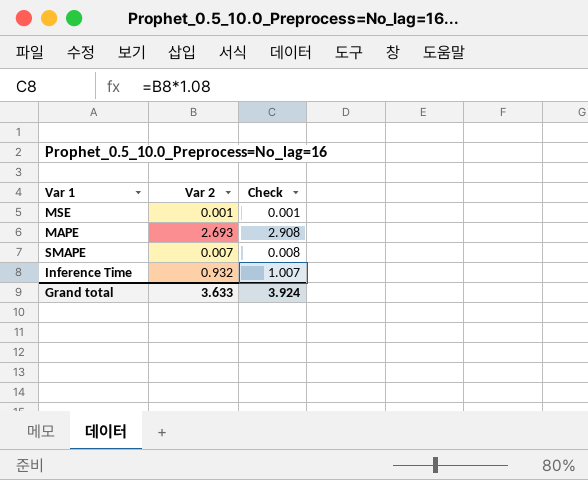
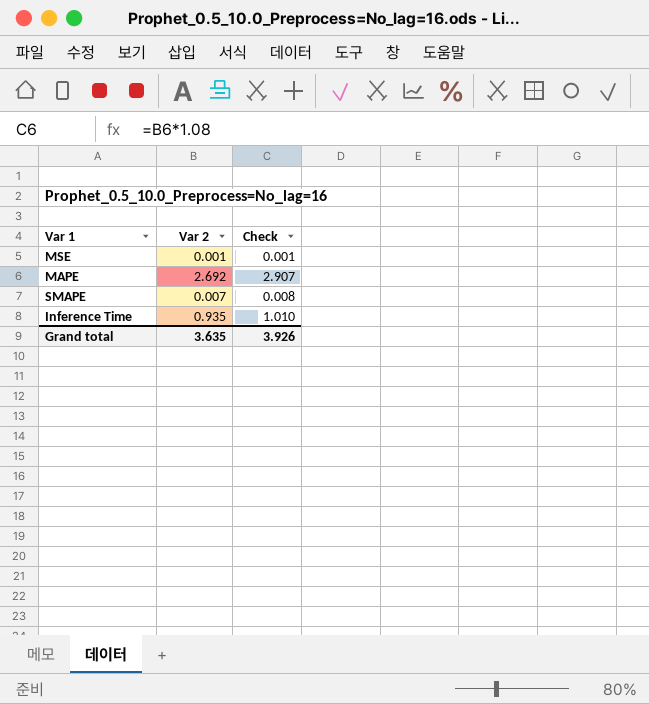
MAPE | Var 2: 2.693 -> 2.692
MAPE | Check: 2.908 -> 2.907
Inference Time | Var 2: 0.932 -> 0.935
Inference Time | Check: 1.007 -> 1.010
Grand total | Var 2: 3.633 -> 3.635
Grand total | Check: 3.924 -> 3.926

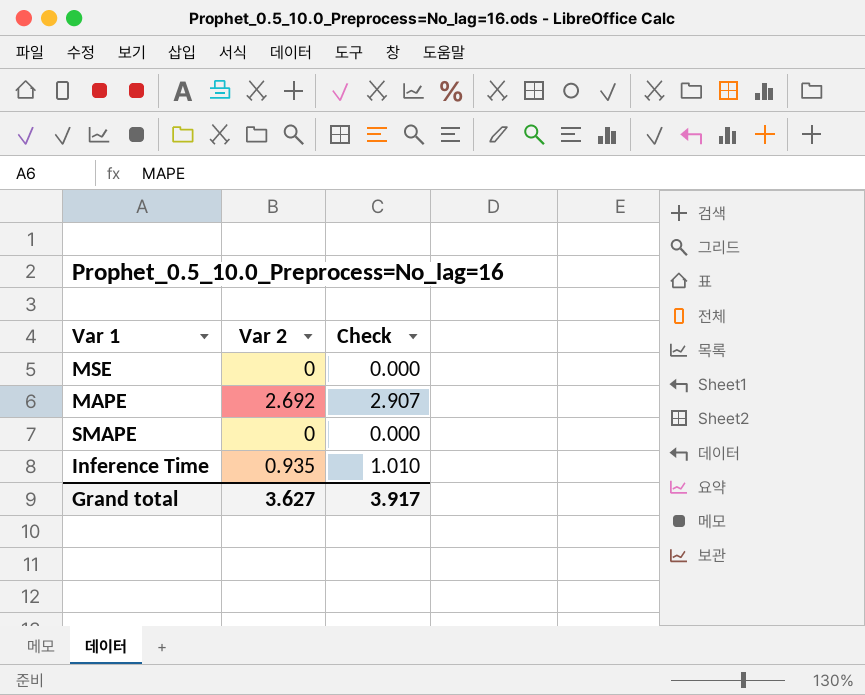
MSE | Var 2: 0.001 -> 0
MSE | Check: 0.001 -> 0.000
SMAPE | Var 2: 0.007 -> 0
SMAPE | Check: 0.008 -> 0.000
Grand total | Var 2: 3.635 -> 3.627
Grand total | Check: 3.926 -> 3.917

